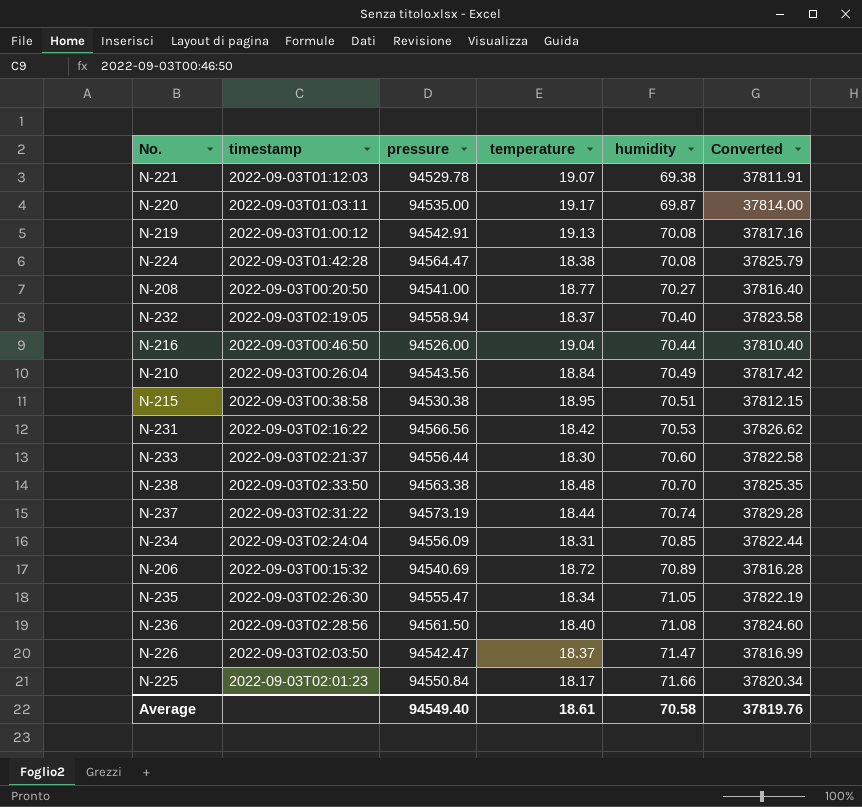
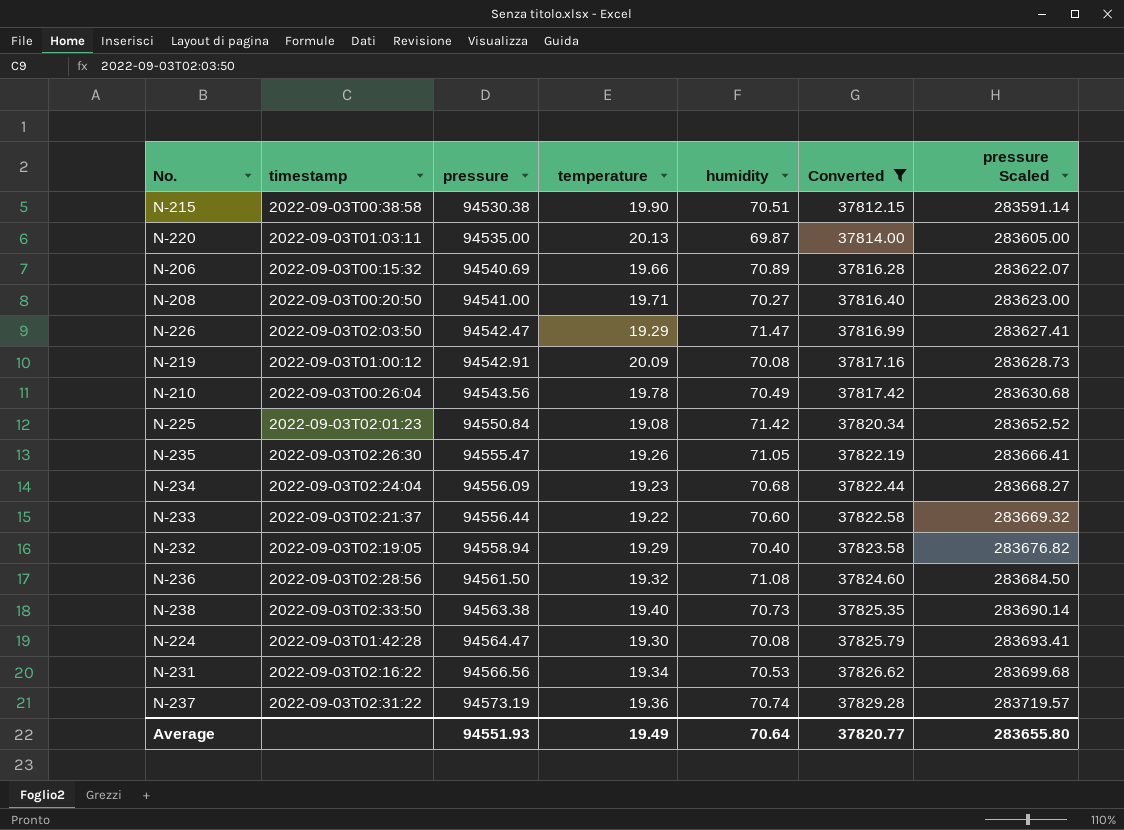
filter: none -> Converted >= 37812.15
row order: humidity ascending -> pressure ascending
column pressure Scaled | formula: none -> [pressure] * 3
N-215 | temperature: 18.95 -> 19.90
N-220 | temperature: 19.17 -> 20.13
N-206 | temperature: 18.72 -> 19.66
N-208 | temperature: 18.77 -> 19.71
N-226 | temperature: 18.37 -> 19.29
N-219 | temperature: 19.13 -> 20.09
N-210 | temperature: 18.84 -> 19.78
N-225 | temperature: 18.17 -> 19.08
N-225 | humidity: 71.66 -> 71.42
N-235 | temperature: 18.34 -> 19.26
N-234 | temperature: 18.31 -> 19.23
N-234 | humidity: 70.85 -> 70.68
N-233 | temperature: 18.30 -> 19.22
N-232 | temperature: 18.37 -> 19.29
N-236 | temperature: 18.40 -> 19.32
N-238 | temperature: 18.48 -> 19.40
N-238 | humidity: 70.70 -> 70.73
N-224 | temperature: 18.38 -> 19.30
N-231 | temperature: 18.42 -> 19.34
N-237 | temperature: 18.44 -> 19.36
Average | pressure: 94549.40 -> 94551.93
Average | temperature: 18.61 -> 19.49
Average | humidity: 70.58 -> 70.64
Average | Converted: 37819.76 -> 37820.77

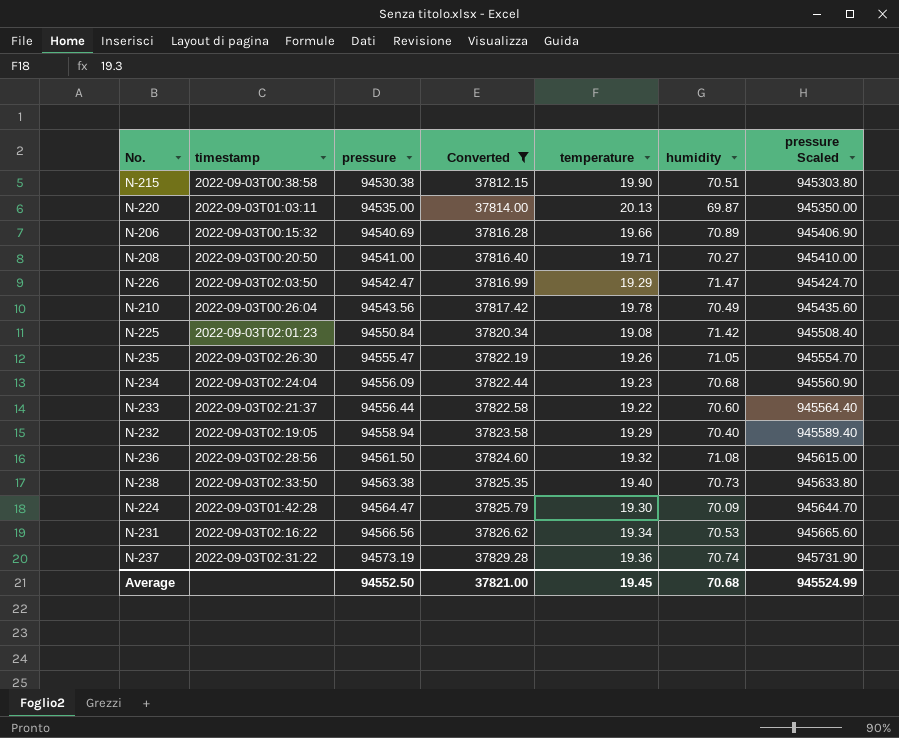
column Converted | position: 6 -> 4
column pressure Scaled | formula: [pressure] * 3 -> [pressure] * 10
row N-219: 2022-09-03T01:00:12 | 94542.91 | 20.09 | 70.08 | 37817.16 | 283628.73 -> none
N-224 | humidity: 70.08 -> 70.09
Average | pressure: 94551.93 -> 94552.50
Average | Converted: 37820.77 -> 37821.00
Average | temperature: 19.49 -> 19.45
Average | humidity: 70.64 -> 70.68
Average | pressure Scaled: 283655.80 -> 945524.99

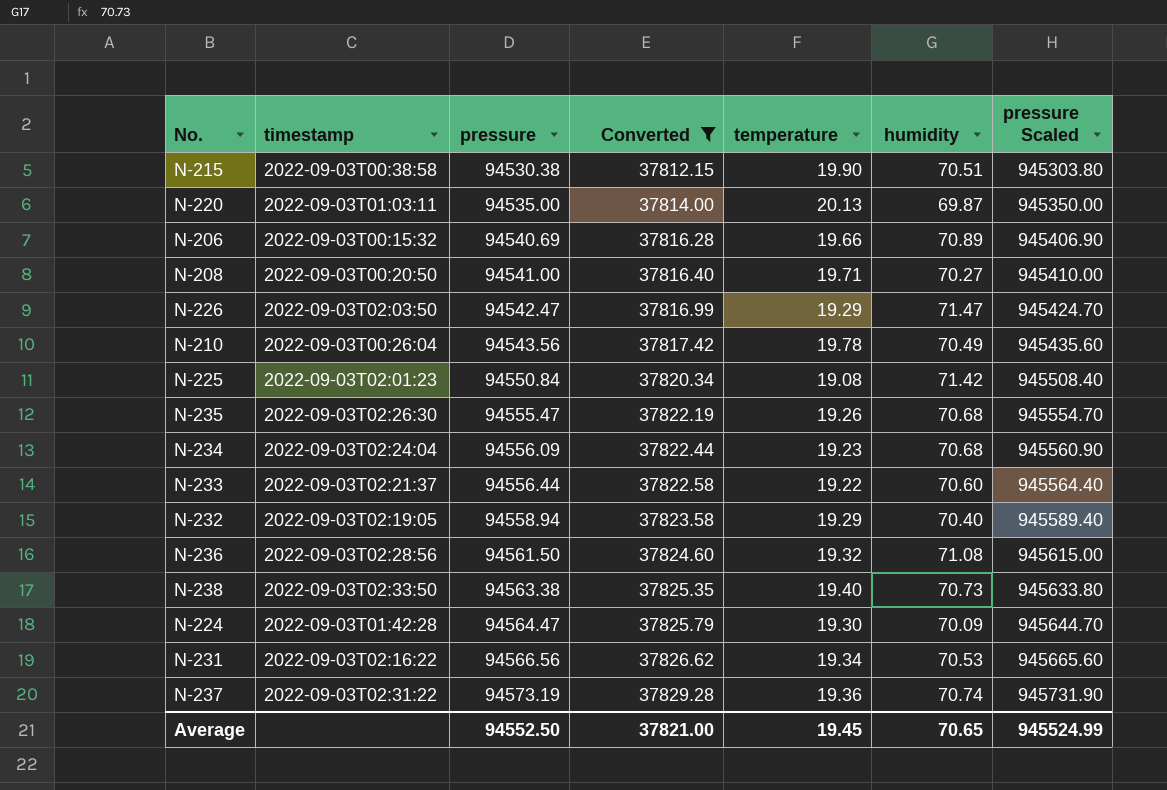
N-235 | humidity: 71.05 -> 70.68
Average | humidity: 70.68 -> 70.65

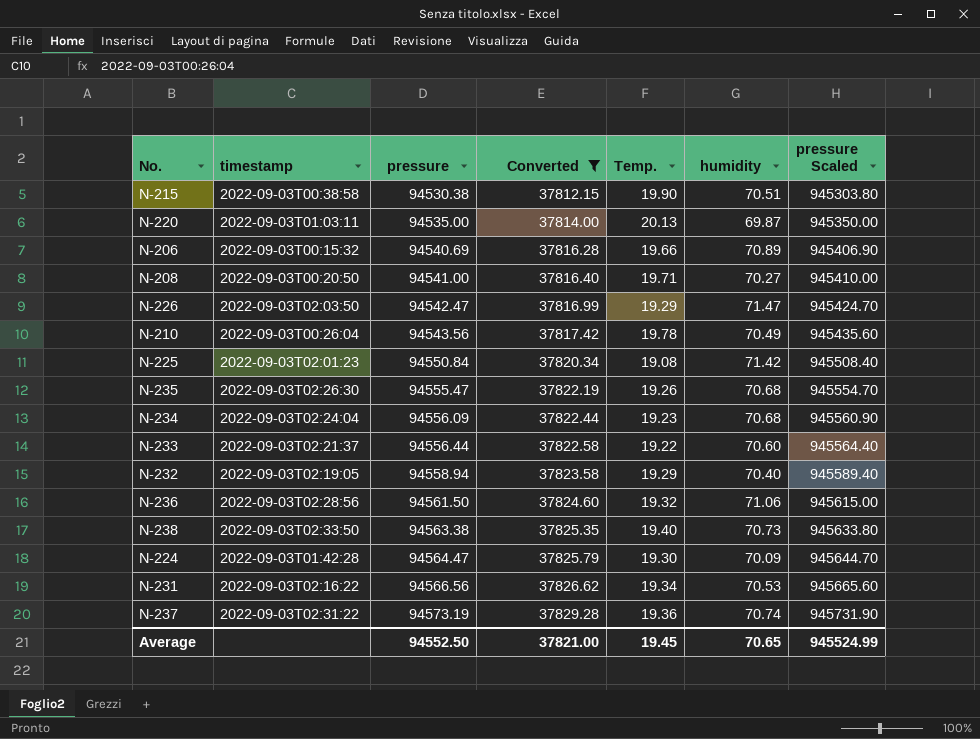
column name: temperature -> Temp.
N-236 | humidity: 71.08 -> 71.06

